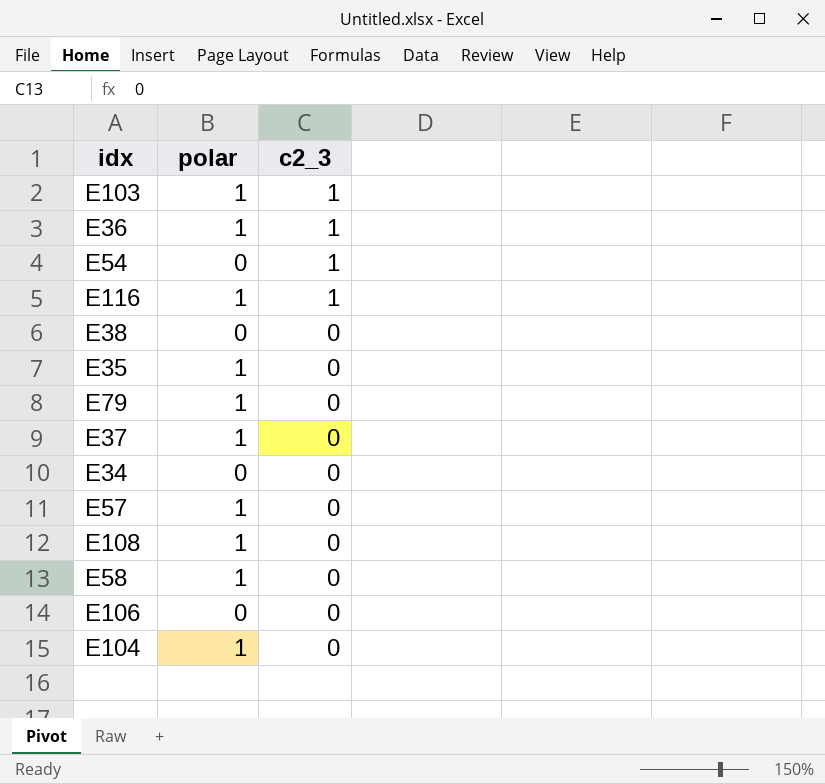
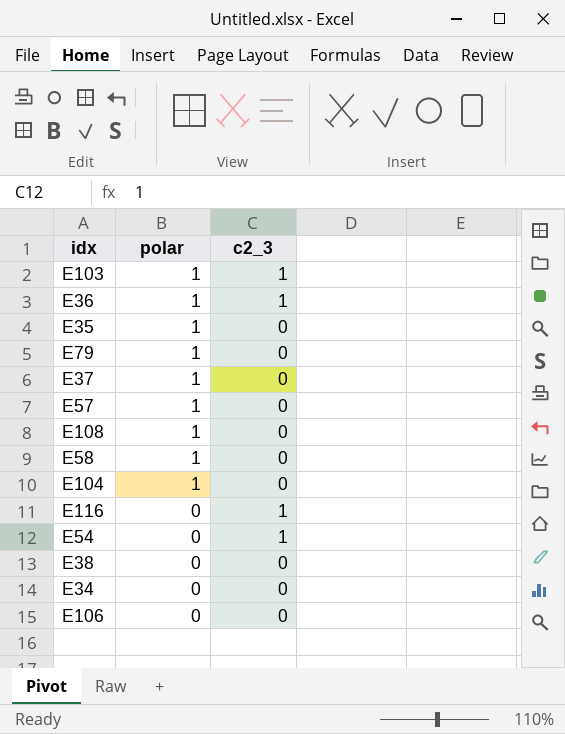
row order: c2_3 descending -> polar descending
E116 | polar: 1 -> 0

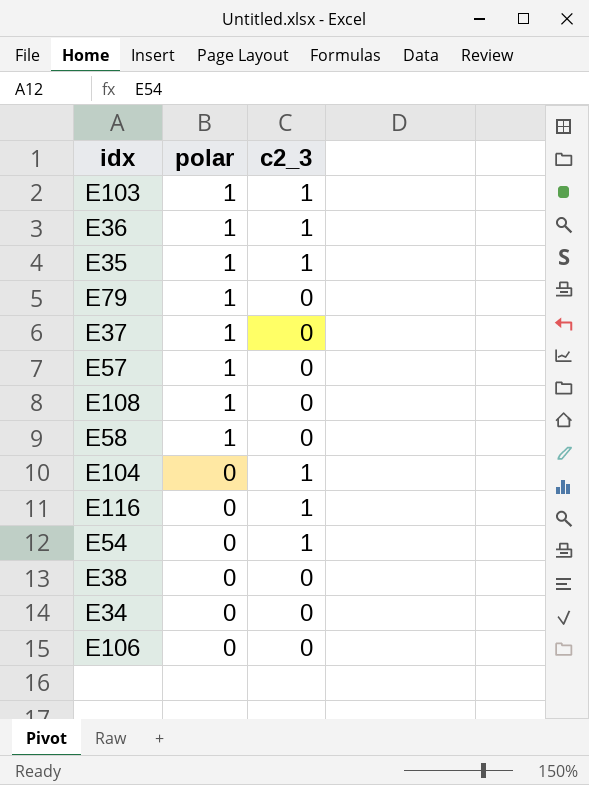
E35 | c2_3: 0 -> 1
E104 | polar: 1 -> 0
E104 | c2_3: 0 -> 1

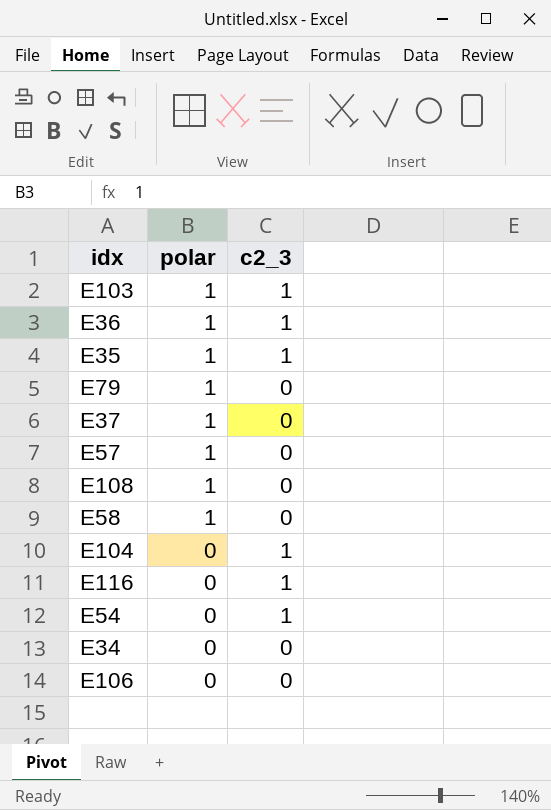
row E38: 0 | 0 -> none

